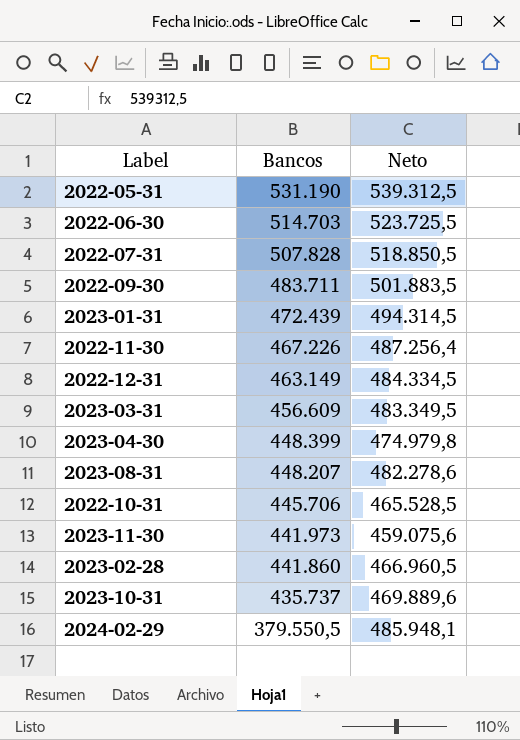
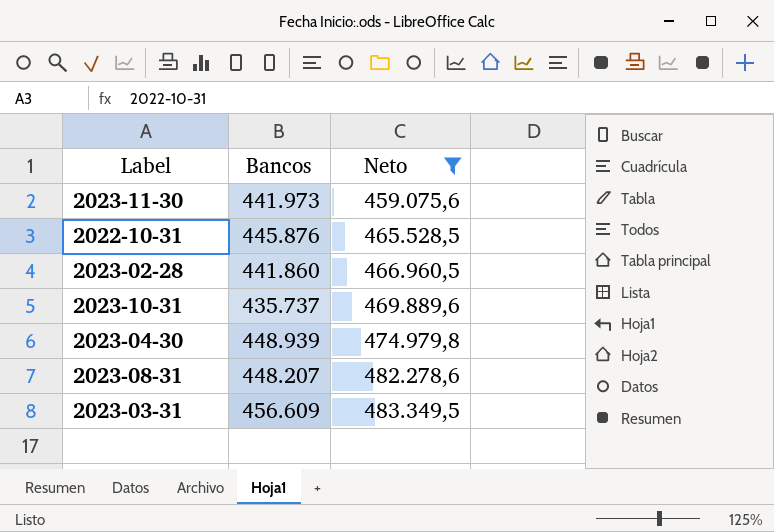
filter: none -> Neto <= 483.349,5
row order: Bancos descending -> Neto ascending
2022-10-31 | Bancos: 445.706 -> 445.876
2023-04-30 | Bancos: 448.399 -> 448.939

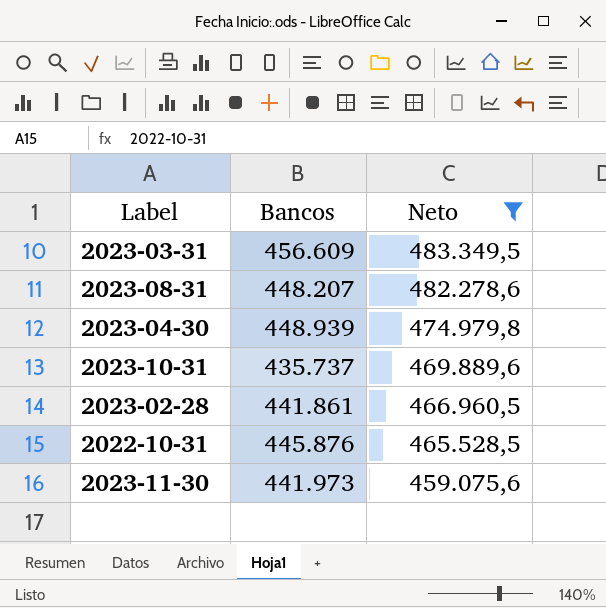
row order: Neto ascending -> Neto descending
2023-02-28 | Bancos: 441.860 -> 441.861

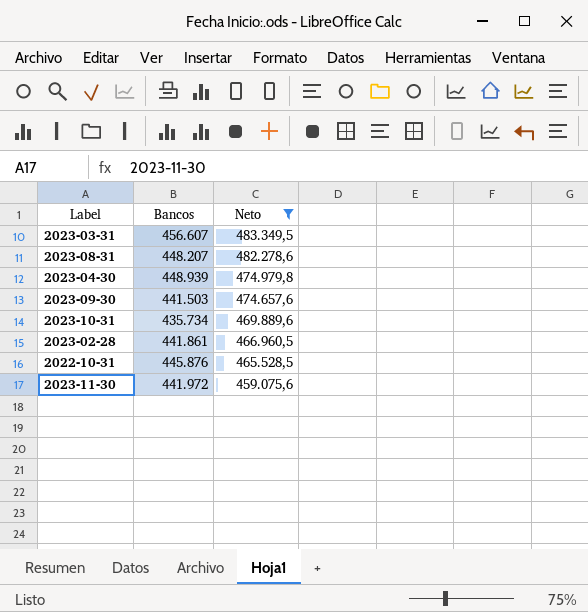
2023-03-31 | Bancos: 456.609 -> 456.607
row 2023-09-30: none -> 441.503 | 474.657,6
2023-10-31 | Bancos: 435.737 -> 435.734
2023-11-30 | Bancos: 441.973 -> 441.972

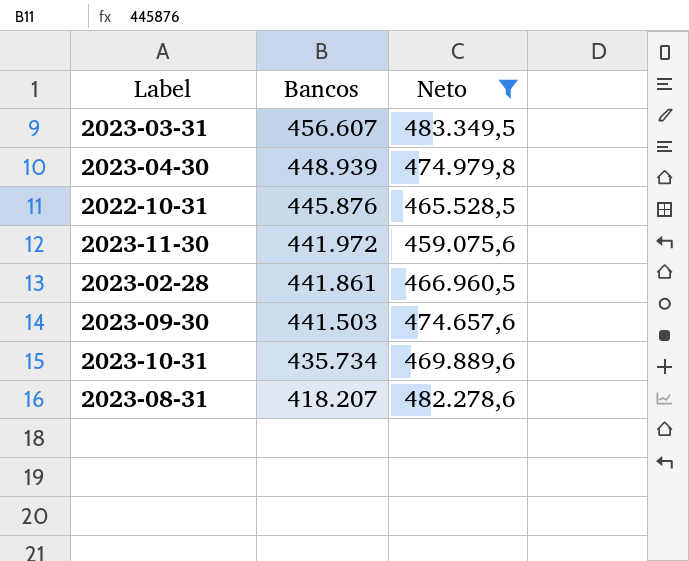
row order: Neto descending -> Bancos descending
2023-08-31 | Bancos: 448.207 -> 418.207

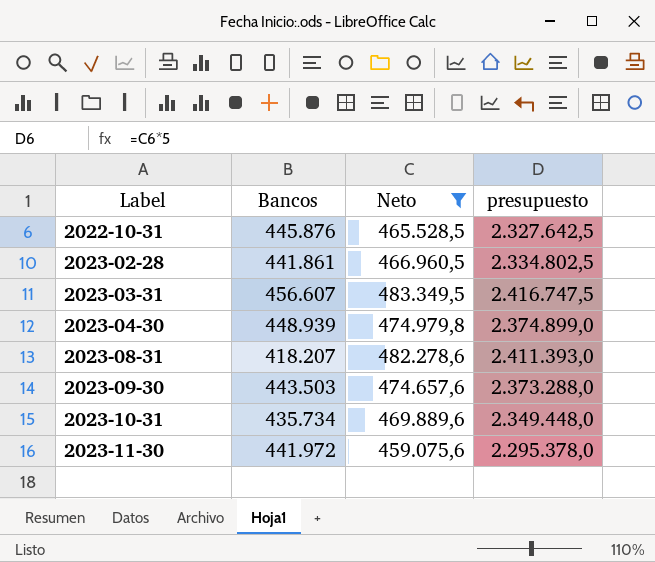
row order: Bancos descending -> Label ascending
column presupuesto | formula: none -> [Neto] * 5
2023-09-30 | Bancos: 441.503 -> 443.503

